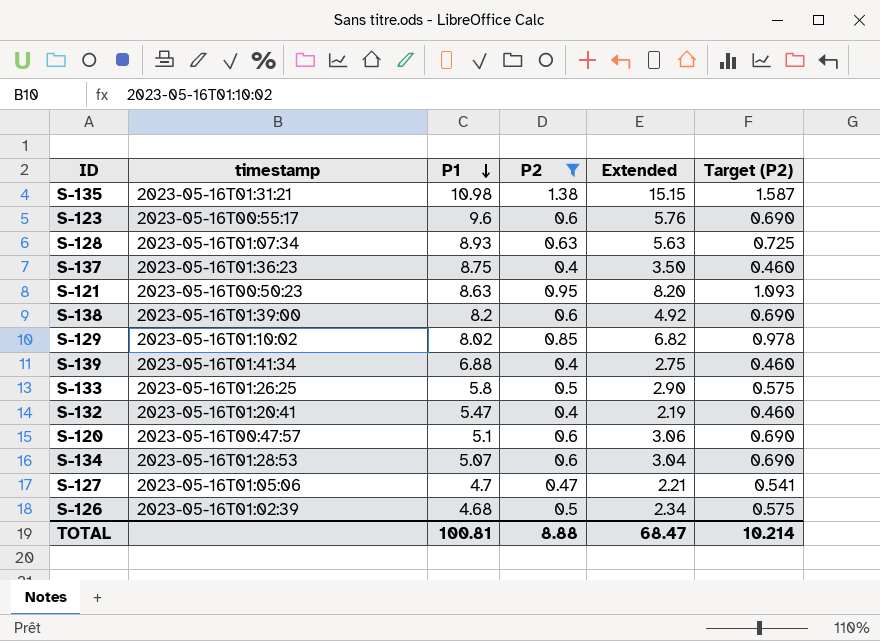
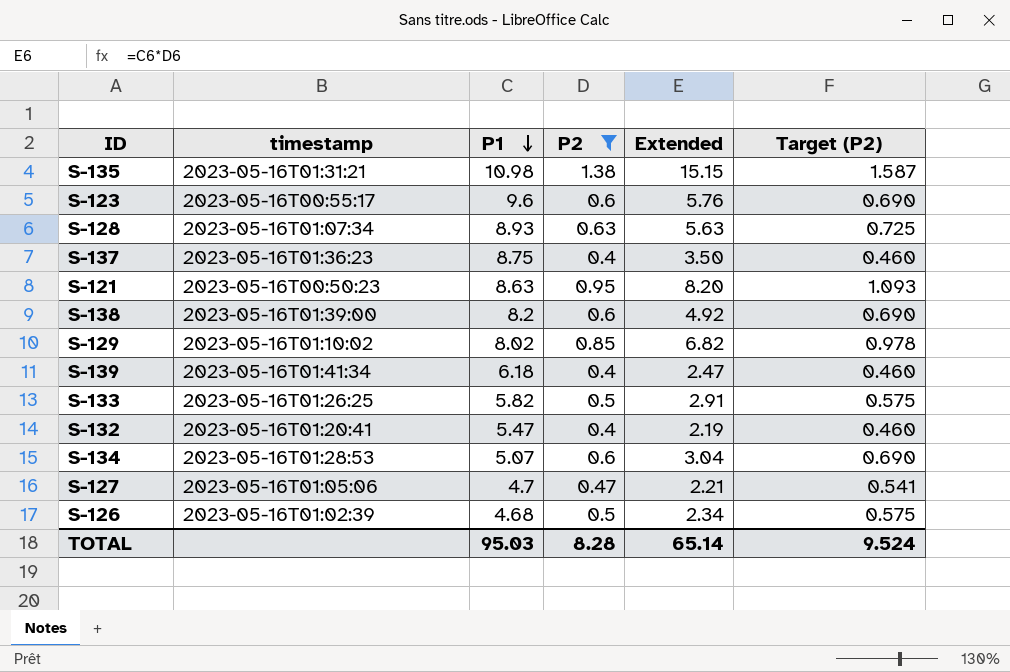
row S-120: 2023-05-16T00:47:57 | 5.1 | 0.6 | 3.06 | 0.690 -> none
S-139 | P1: 6.88 -> 6.18
S-139 | Extended: 2.75 -> 2.47
S-133 | P1: 5.8 -> 5.82
S-133 | Extended: 2.90 -> 2.91
TOTAL | P1: 100.81 -> 95.03
TOTAL | P2: 8.88 -> 8.28
TOTAL | Extended: 68.47 -> 65.14
TOTAL | Target (P2): 10.214 -> 9.524

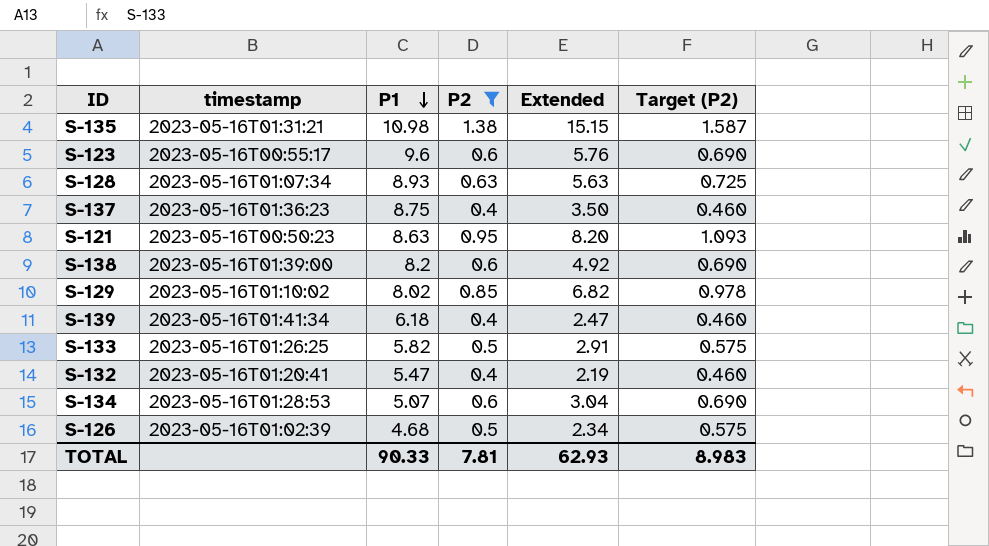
row S-127: 2023-05-16T01:05:06 | 4.7 | 0.47 | 2.21 | 0.541 -> none
TOTAL | P1: 95.03 -> 90.33
TOTAL | P2: 8.28 -> 7.81
TOTAL | Extended: 65.14 -> 62.93
TOTAL | Target (P2): 9.524 -> 8.983

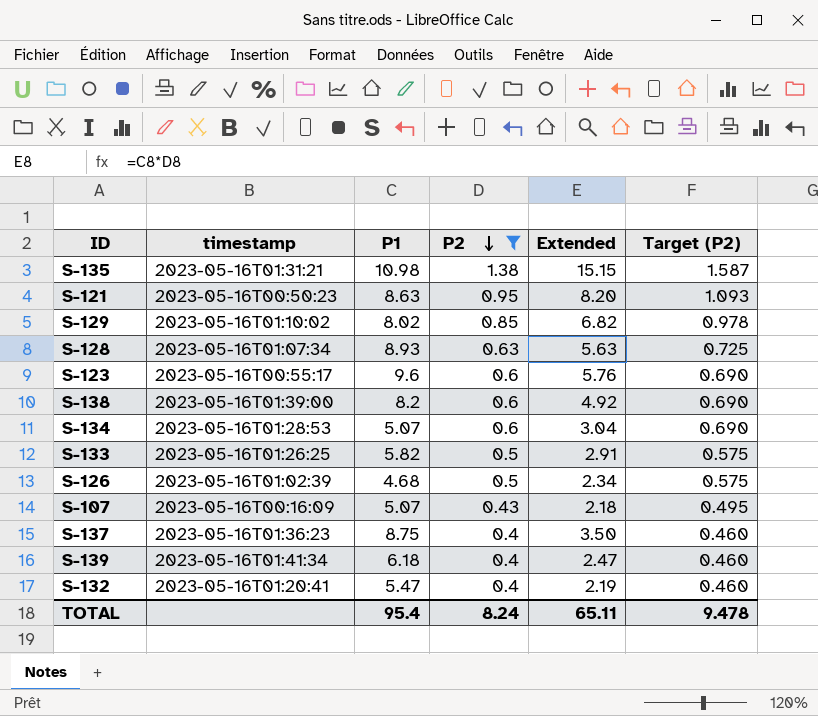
row order: P1 descending -> P2 descending
row S-107: none -> 2023-05-16T00:16:09 | 5.07 | 0.43 | 2.18 | 0.495
TOTAL | P1: 90.33 -> 95.4
TOTAL | P2: 7.81 -> 8.24
TOTAL | Extended: 62.93 -> 65.11
TOTAL | Target (P2): 8.983 -> 9.478

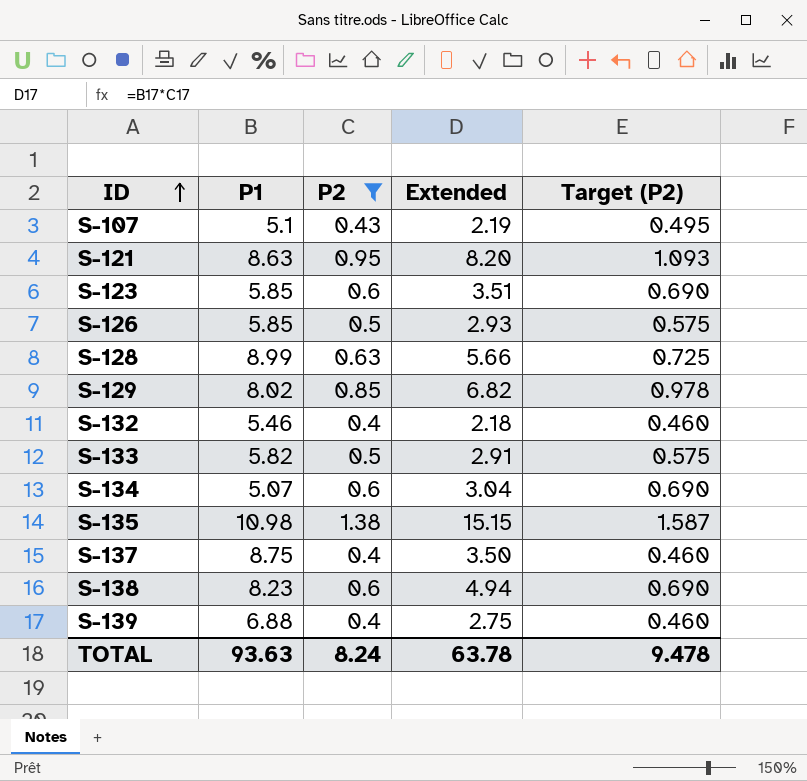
row order: P2 descending -> ID ascending
column timestamp | position: 2 -> none
S-107 | P1: 5.07 -> 5.1
S-107 | Extended: 2.18 -> 2.19
S-123 | P1: 9.6 -> 5.85
S-123 | Extended: 5.76 -> 3.51
S-126 | P1: 4.68 -> 5.85
S-126 | Extended: 2.34 -> 2.93
S-128 | P1: 8.93 -> 8.99
S-128 | Extended: 5.63 -> 5.66
S-132 | P1: 5.47 -> 5.46
S-132 | Extended: 2.19 -> 2.18
S-138 | P1: 8.2 -> 8.23
S-138 | Extended: 4.92 -> 4.94
S-139 | P1: 6.18 -> 6.88
S-139 | Extended: 2.47 -> 2.75
TOTAL | P1: 95.4 -> 93.63
TOTAL | Extended: 65.11 -> 63.78

